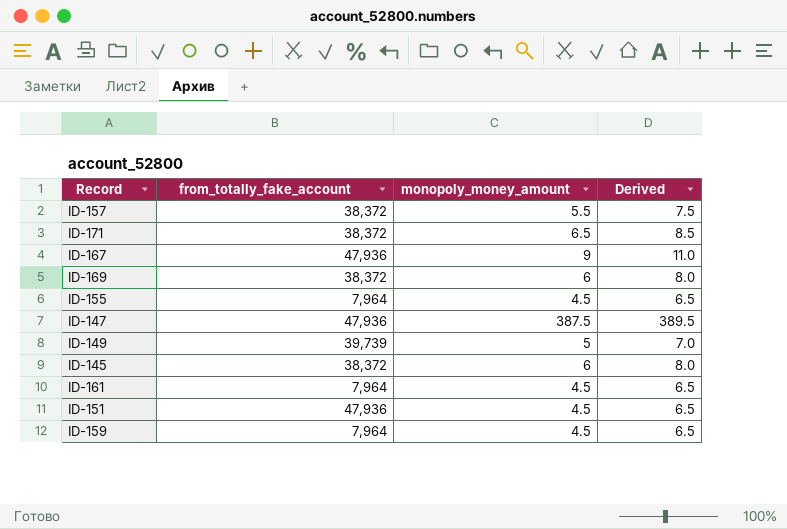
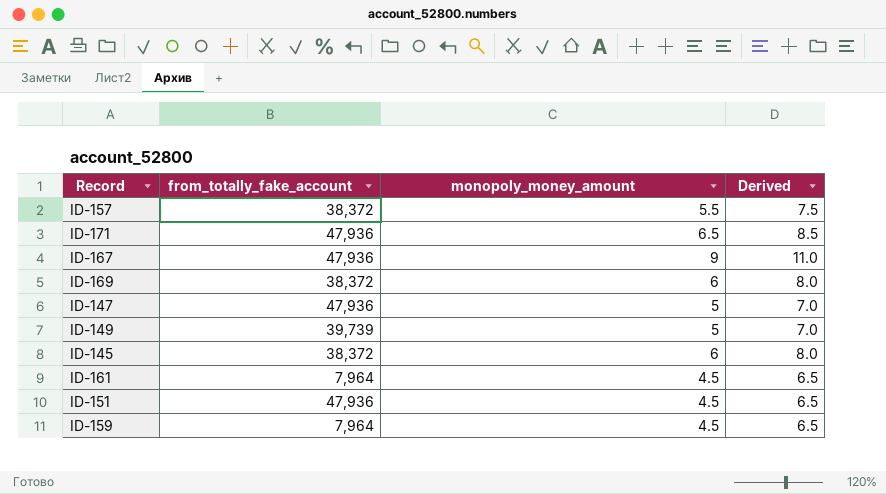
row ID-155: 7,964 | 4.5 | 6.5 -> none
ID-171 | from_totally_fake_account: 38,372 -> 47,936
ID-147 | monopoly_money_amount: 387.5 -> 5
ID-147 | Derived: 389.5 -> 7.0

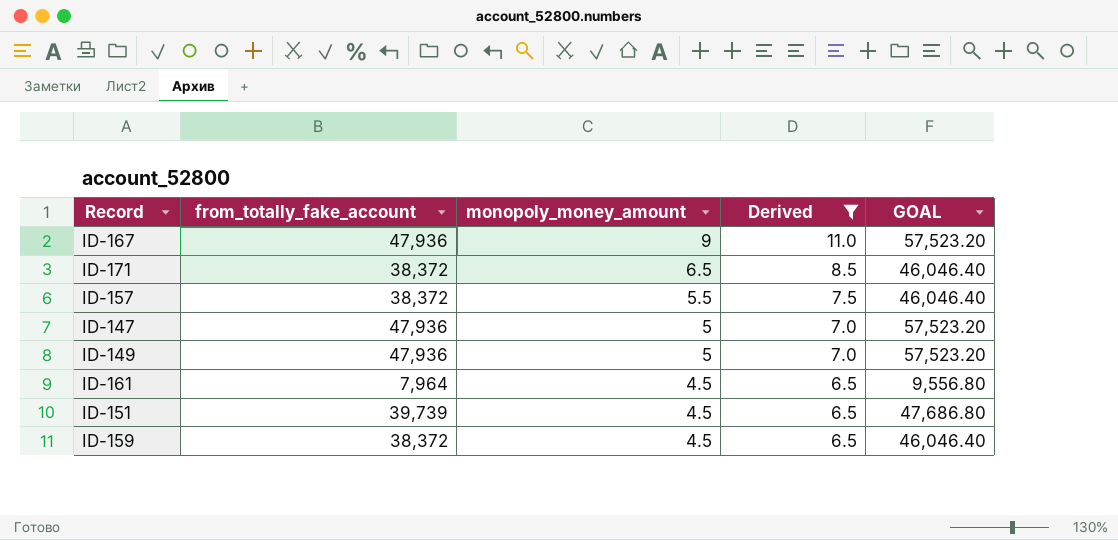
filter: none -> Derived != 8.0
row order: none -> monopoly_money_amount descending
column GOAL | formula: none -> [from_totally_fake_account] * 1.2
ID-171 | from_totally_fake_account: 47,936 -> 38,372
ID-149 | from_totally_fake_account: 39,739 -> 47,936
ID-151 | from_totally_fake_account: 47,936 -> 39,739
ID-159 | from_totally_fake_account: 7,964 -> 38,372

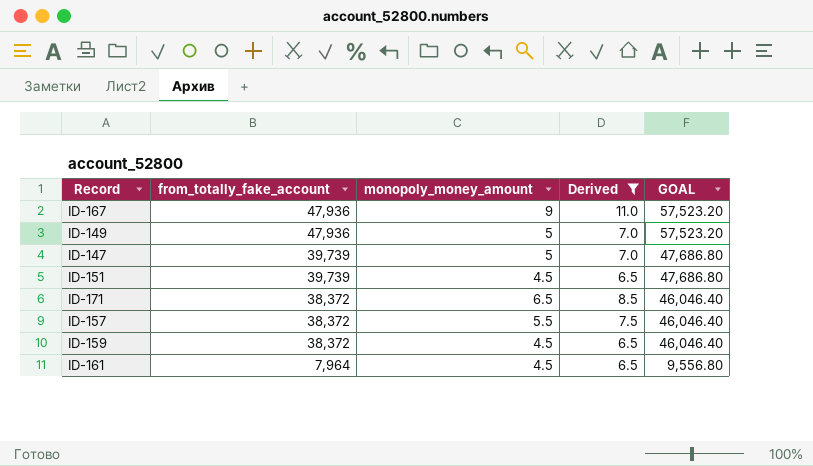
row order: monopoly_money_amount descending -> from_totally_fake_account descending
ID-147 | from_totally_fake_account: 47,936 -> 39,739
ID-147 | GOAL: 57,523.20 -> 47,686.80

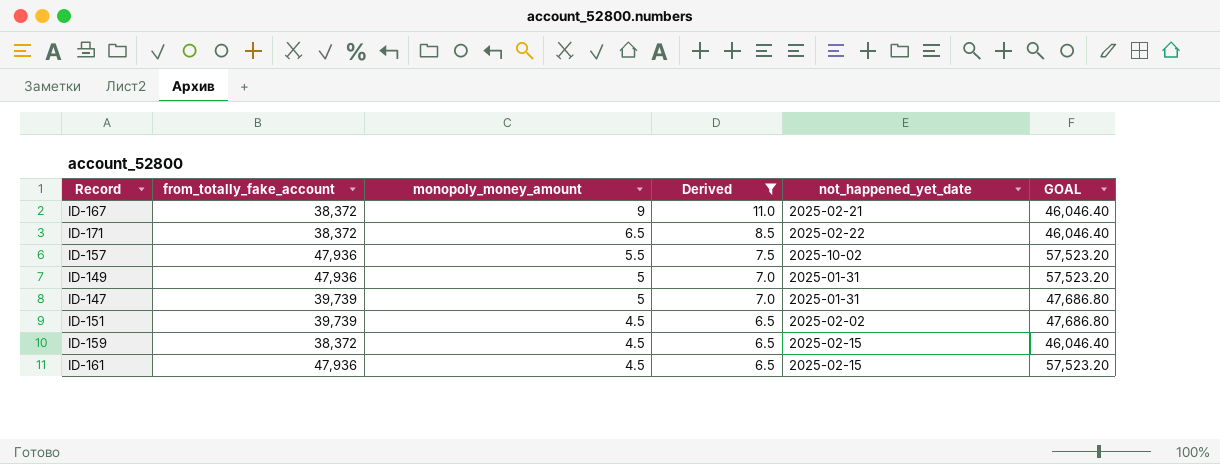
row order: from_totally_fake_account descending -> monopoly_money_amount descending
column not_happened_yet_date | position: none -> 5
ID-167 | from_totally_fake_account: 47,936 -> 38,372
ID-167 | GOAL: 57,523.20 -> 46,046.40
ID-157 | from_totally_fake_account: 38,372 -> 47,936
ID-157 | GOAL: 46,046.40 -> 57,523.20
ID-161 | from_totally_fake_account: 7,964 -> 47,936
ID-161 | GOAL: 9,556.80 -> 57,523.20

